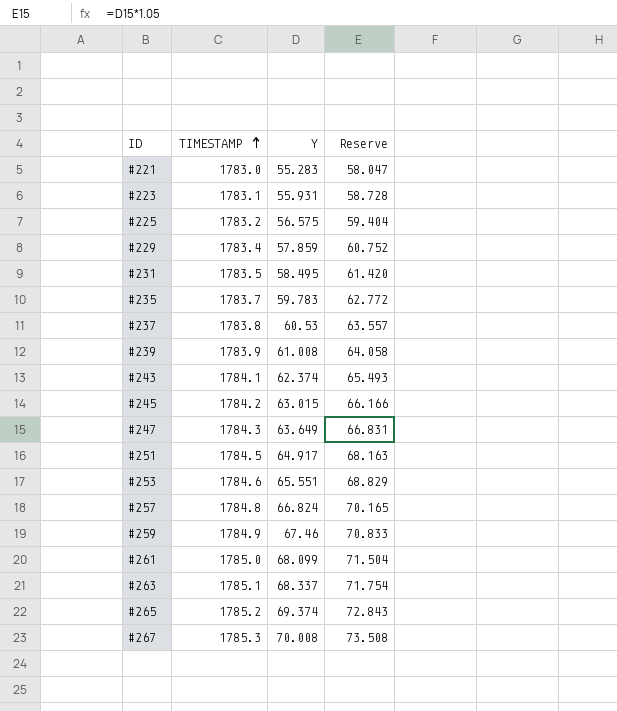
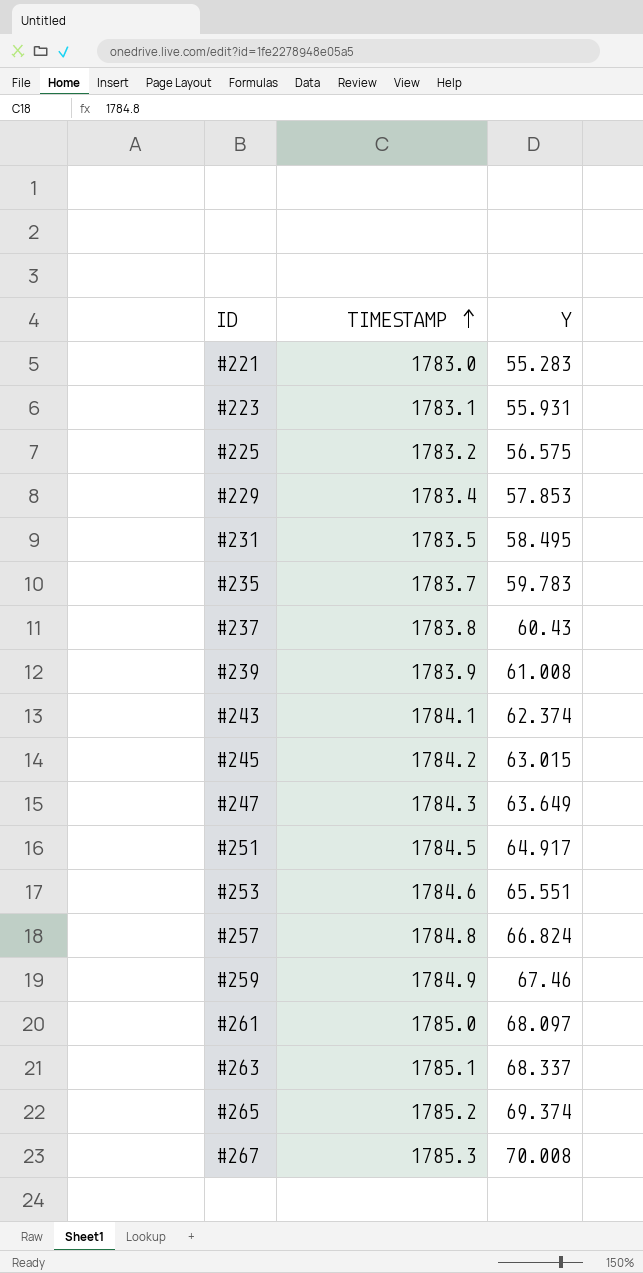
column Reserve | formula: [Y] * 1.05 -> none
#229 | Y: 57.859 -> 57.853
#237 | Y: 60.53 -> 60.43
#261 | Y: 68.099 -> 68.097

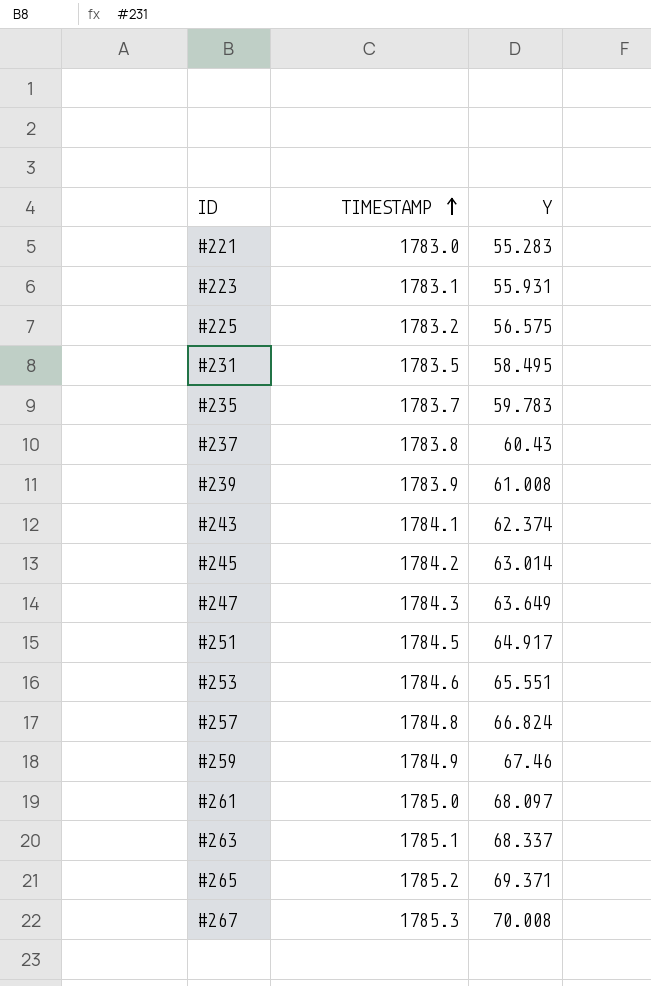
row #229: 1783.4 | 57.853 -> none
#245 | Y: 63.015 -> 63.014
#265 | Y: 69.374 -> 69.371

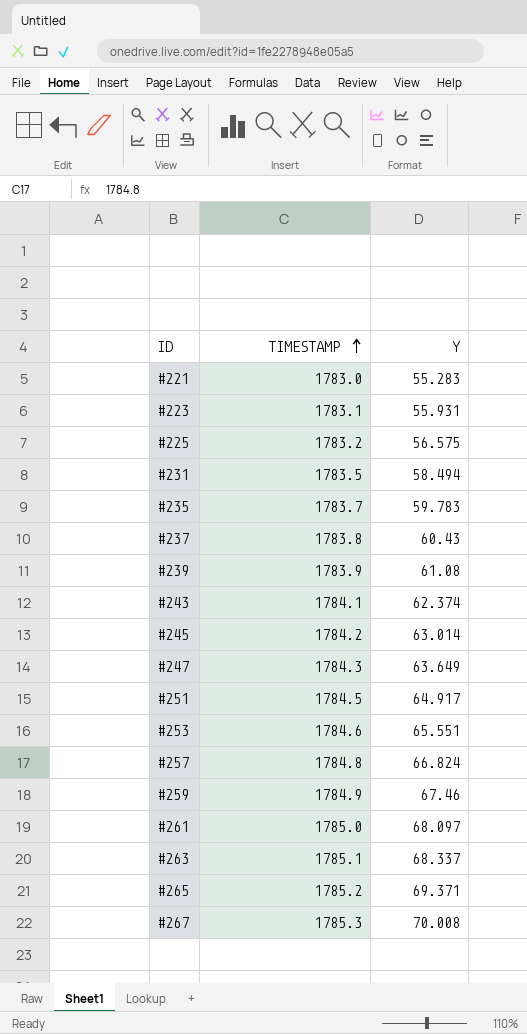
#231 | Y: 58.495 -> 58.494
#239 | Y: 61.008 -> 61.08

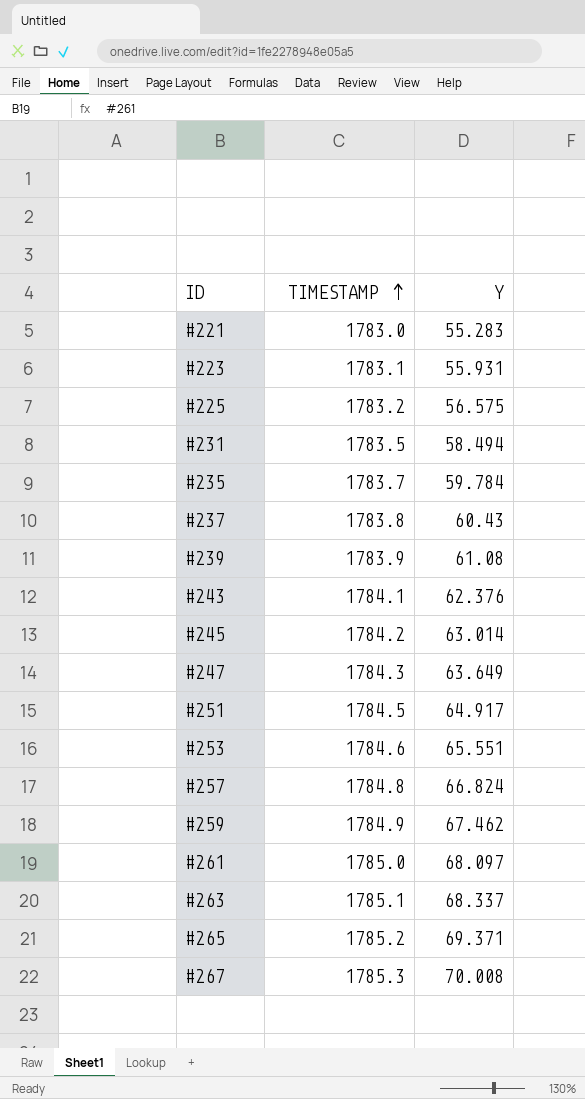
#235 | Y: 59.783 -> 59.784
#243 | Y: 62.374 -> 62.376
#259 | Y: 67.46 -> 67.462

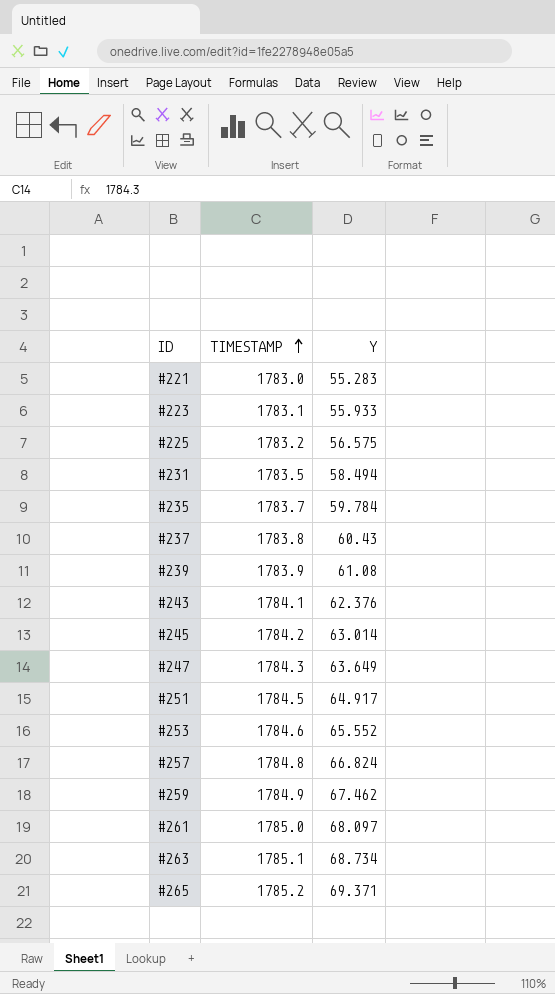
row #267: 1785.3 | 70.008 -> none
#223 | Y: 55.931 -> 55.933
#253 | Y: 65.551 -> 65.552
#263 | Y: 68.337 -> 68.734

